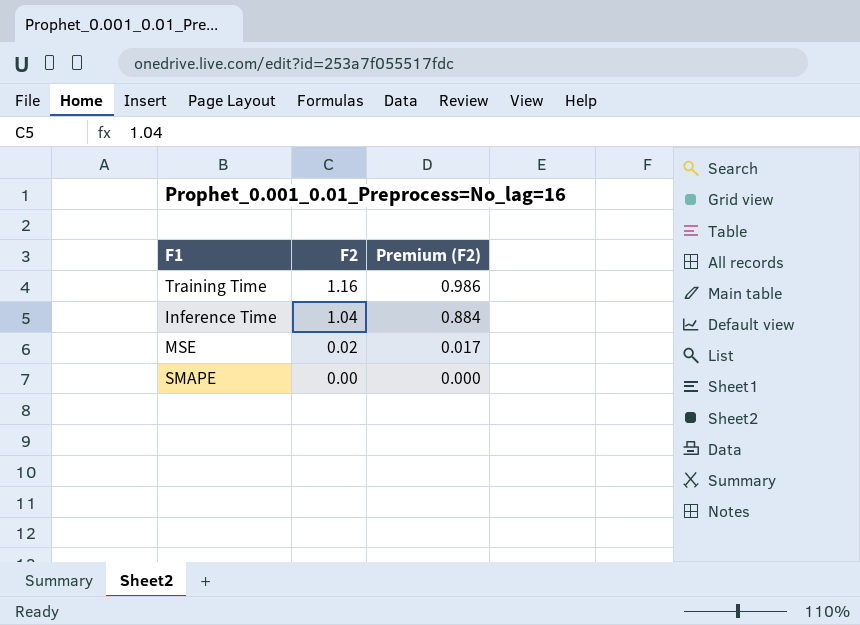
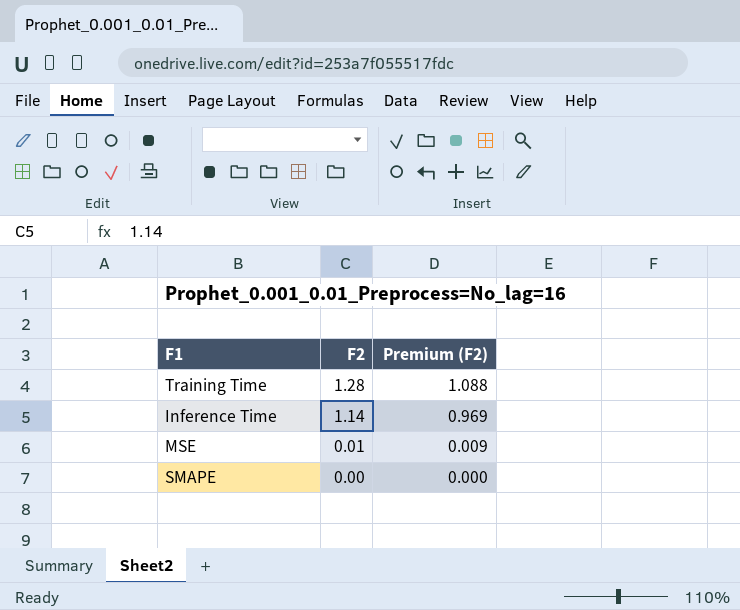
Training Time | F2: 1.16 -> 1.28
Training Time | Premium (F2): 0.986 -> 1.088
Inference Time | F2: 1.04 -> 1.14
Inference Time | Premium (F2): 0.884 -> 0.969
MSE | F2: 0.02 -> 0.01
MSE | Premium (F2): 0.017 -> 0.009

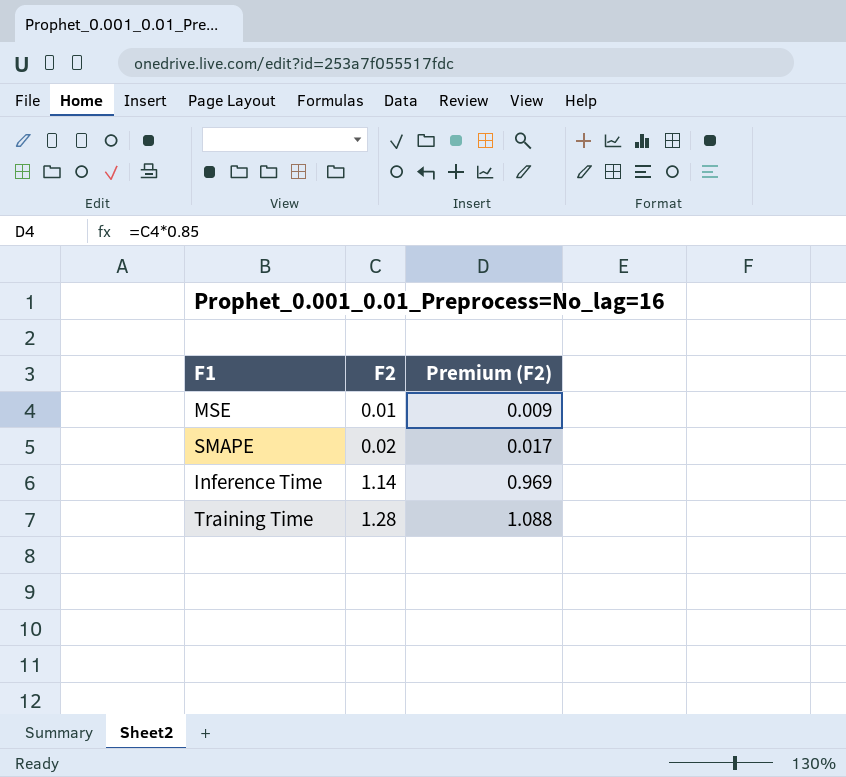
row order: F2 descending -> F2 ascending
SMAPE | F2: 0.00 -> 0.02
SMAPE | Premium (F2): 0.000 -> 0.017

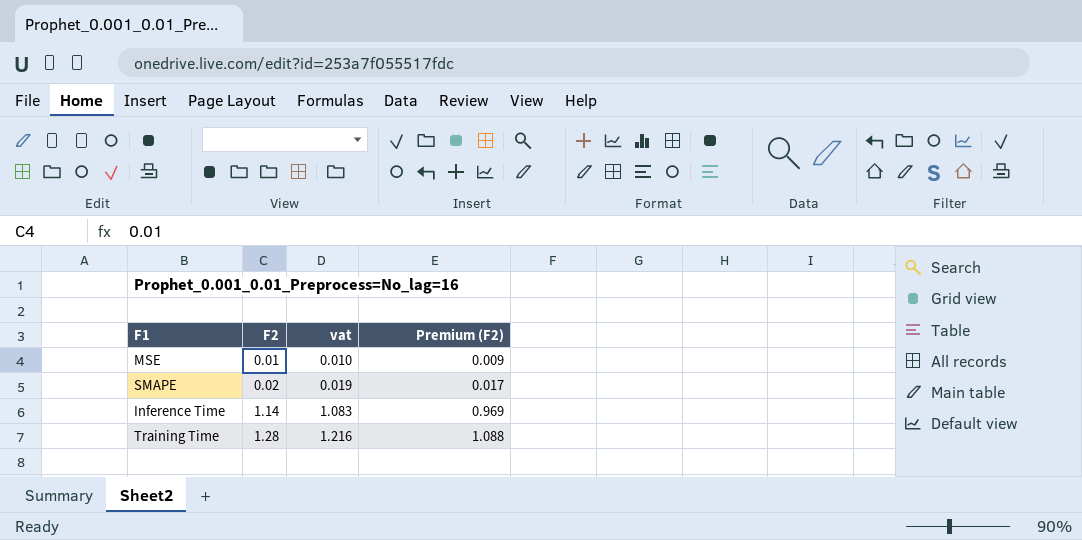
column vat | formula: none -> [F2] * 0.95

